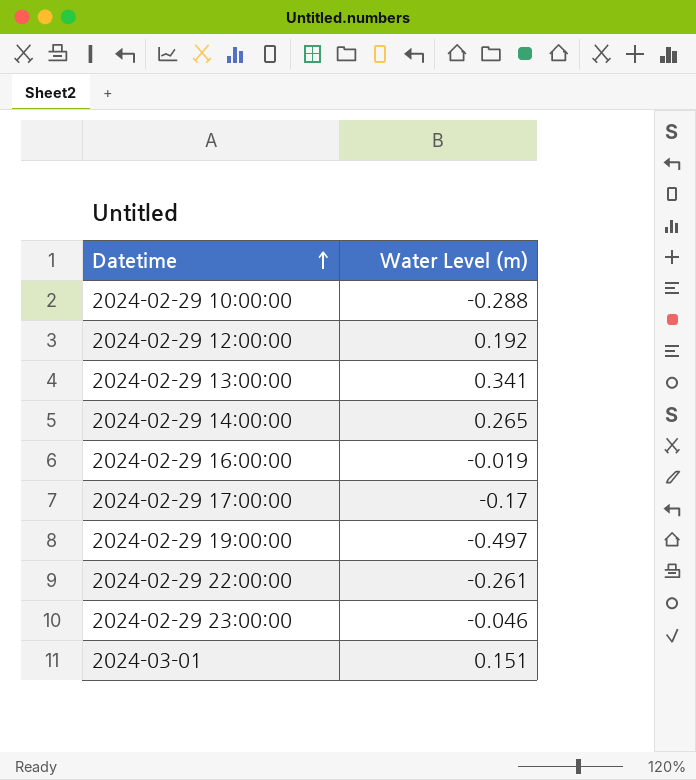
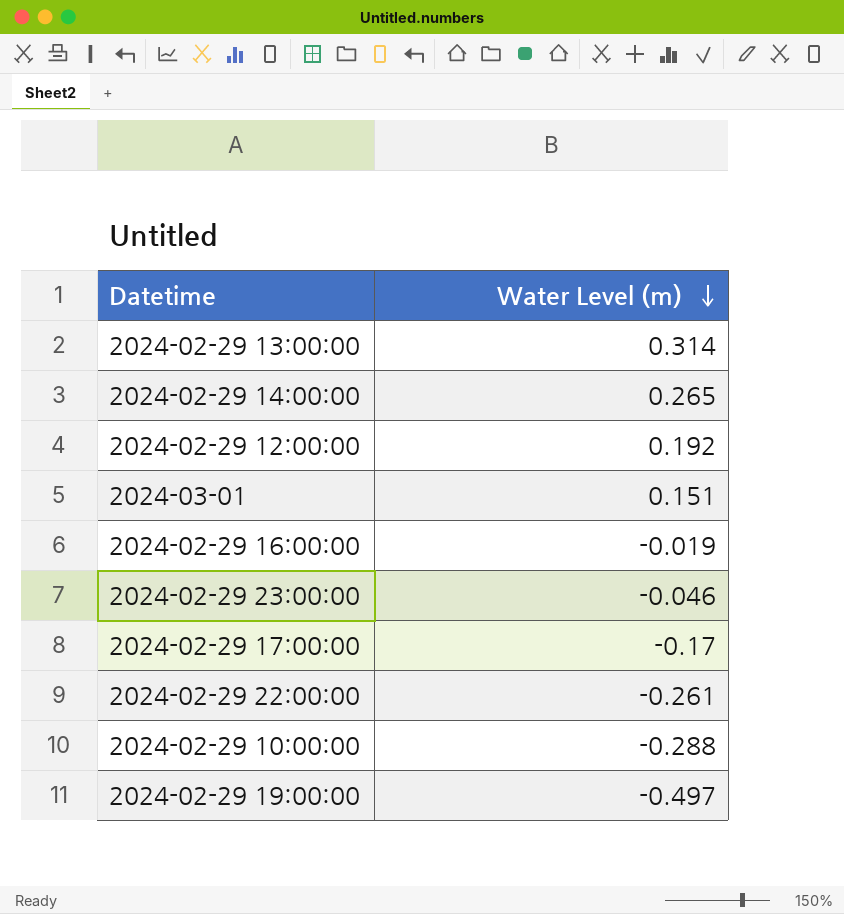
row order: Datetime ascending -> Water Level (m) descending
2024-02-29 13:00:00 | Water Level (m): 0.341 -> 0.314

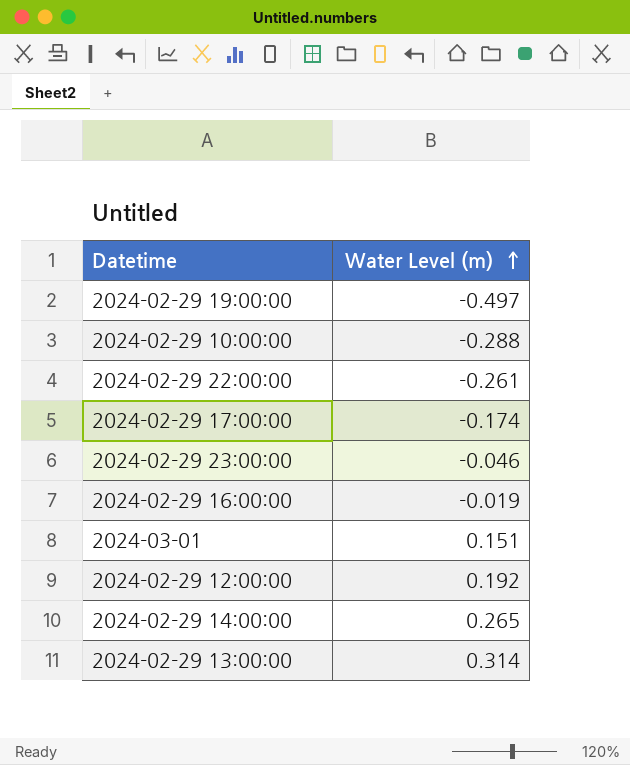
row order: Water Level (m) descending -> Water Level (m) ascending
2024-02-29 17:00:00 | Water Level (m): -0.17 -> -0.174

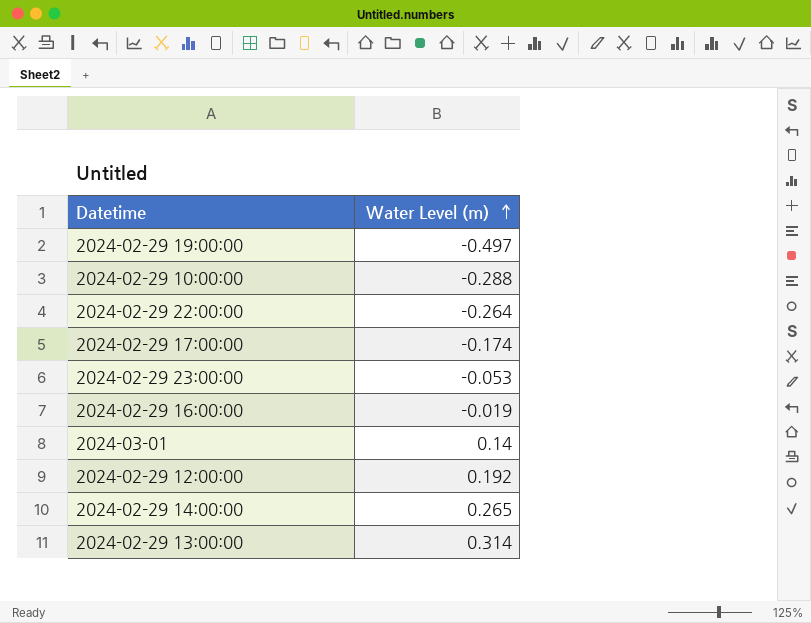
2024-02-29 22:00:00 | Water Level (m): -0.261 -> -0.264
2024-02-29 23:00:00 | Water Level (m): -0.046 -> -0.053
2024-03-01 | Water Level (m): 0.151 -> 0.14

